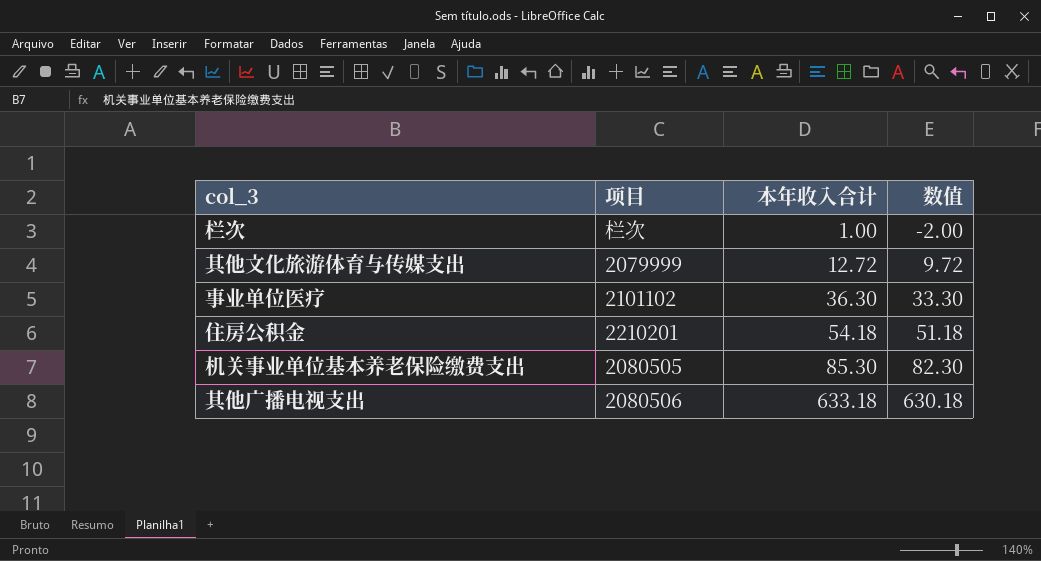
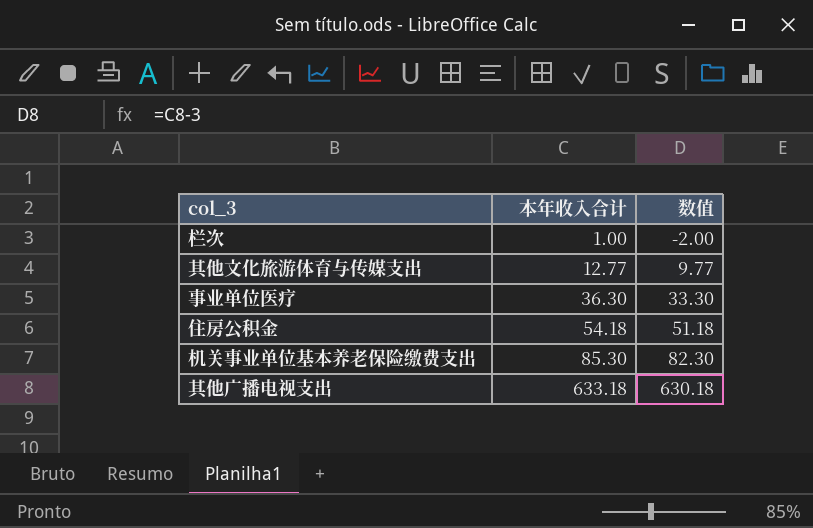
column 项目 | position: 2 -> none
其他文化旅游体育与传媒支出 | 本年收入合计: 12.72 -> 12.77
其他文化旅游体育与传媒支出 | 数值: 9.72 -> 9.77

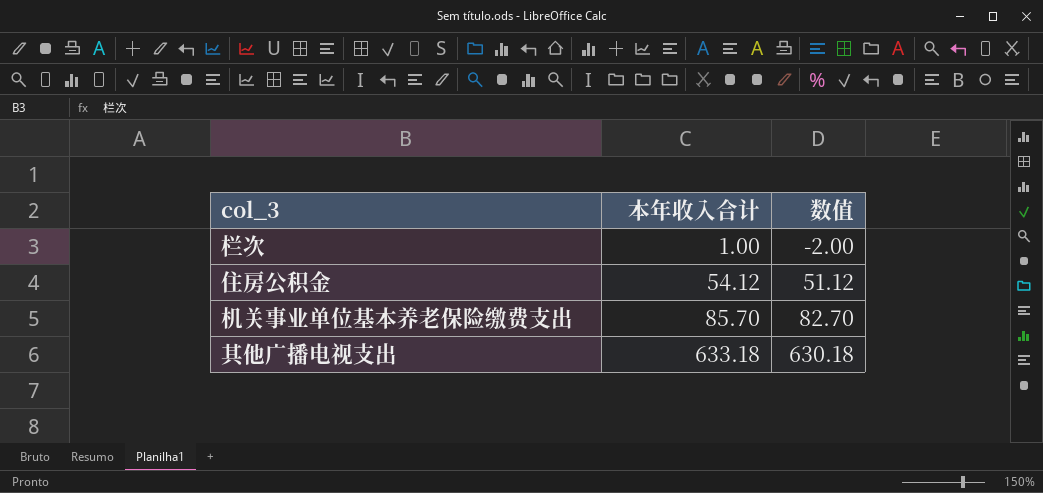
row 其他文化旅游体育与传媒支出: 12.77 | 9.77 -> none
row 事业单位医疗: 36.30 | 33.30 -> none
住房公积金 | 本年收入合计: 54.18 -> 54.12
住房公积金 | 数值: 51.18 -> 51.12
机关事业单位基本养老保险缴费支出 | 本年收入合计: 85.30 -> 85.70
机关事业单位基本养老保险缴费支出 | 数值: 82.30 -> 82.70

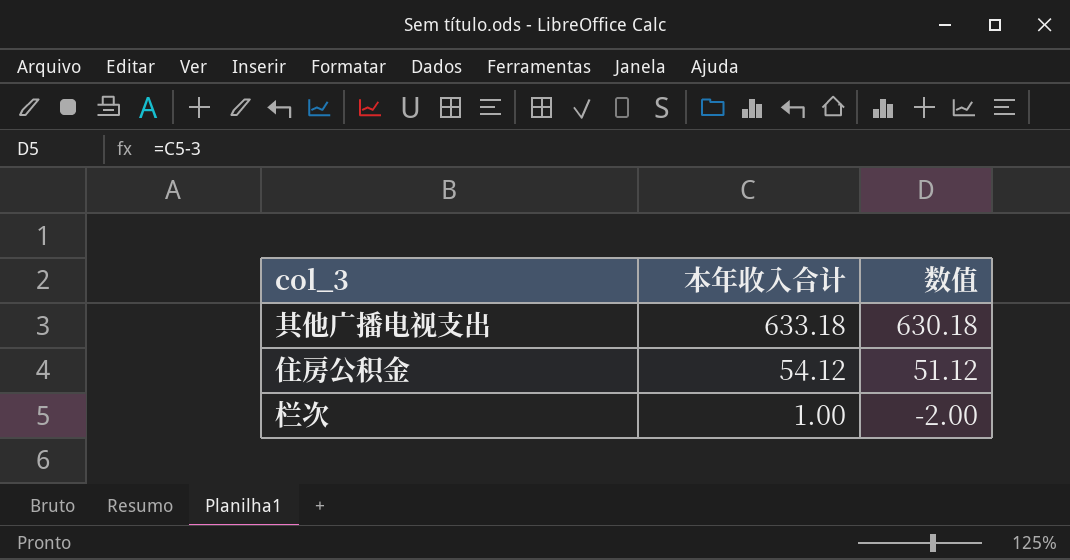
row order: 本年收入合计 ascending -> 本年收入合计 descending
row 机关事业单位基本养老保险缴费支出: 85.70 | 82.70 -> none

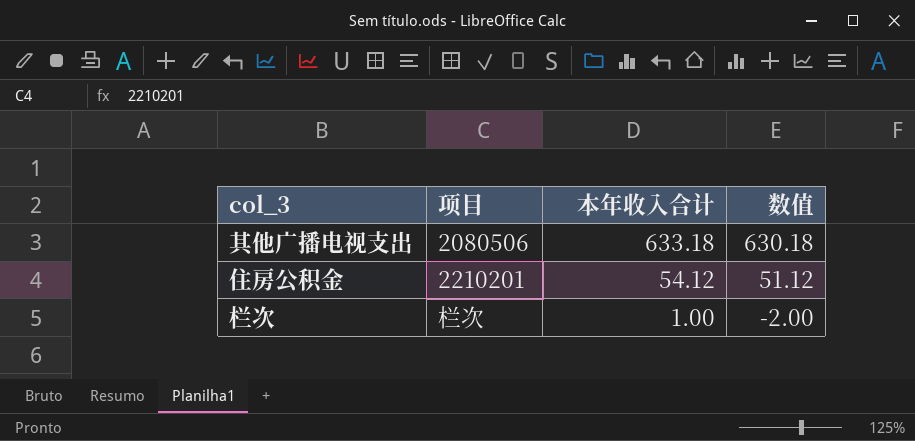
column 项目 | position: none -> 2

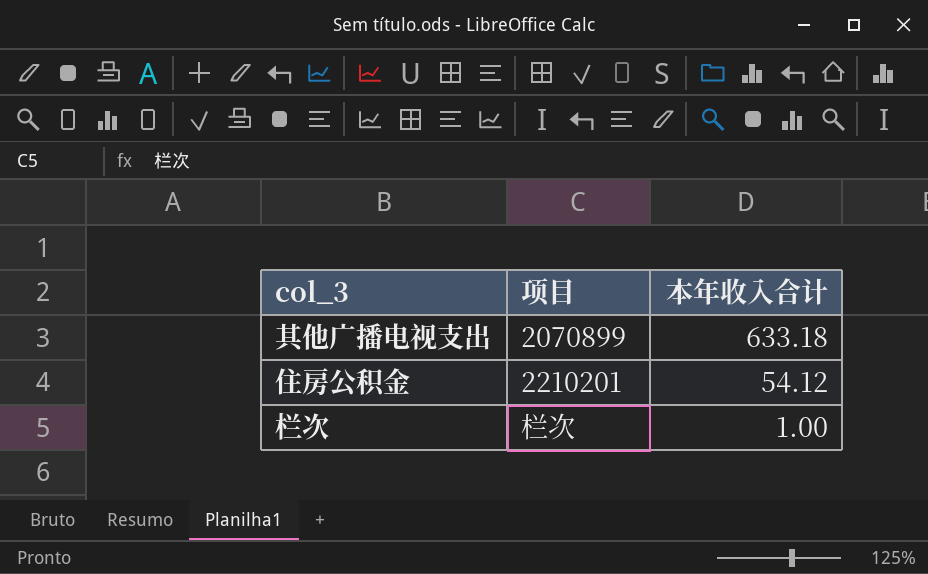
column 数值 | formula: [本年收入合计] - 3 -> none
其他广播电视支出 | 项目: 2080506 -> 2070899

